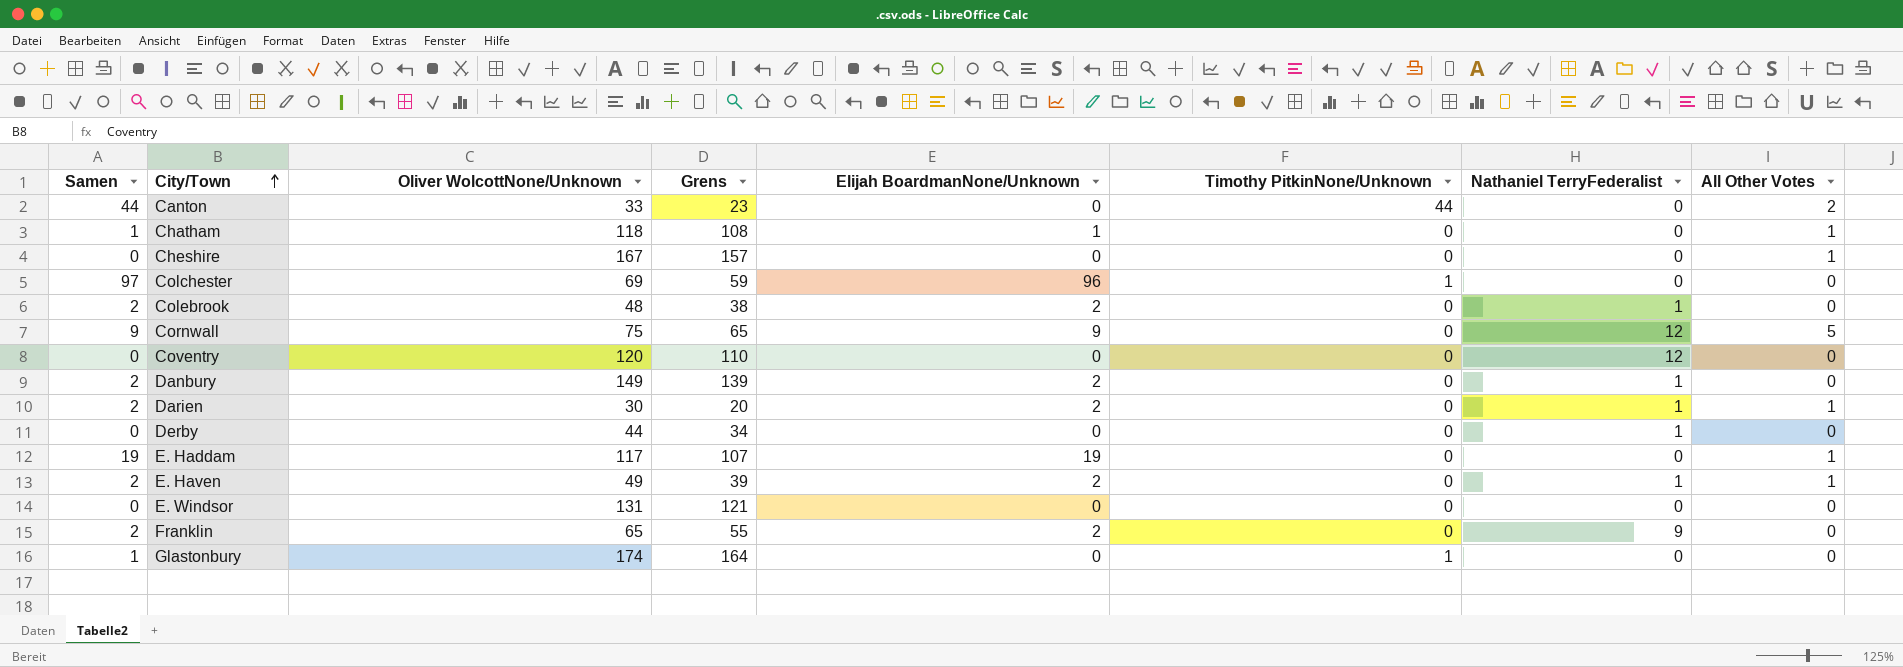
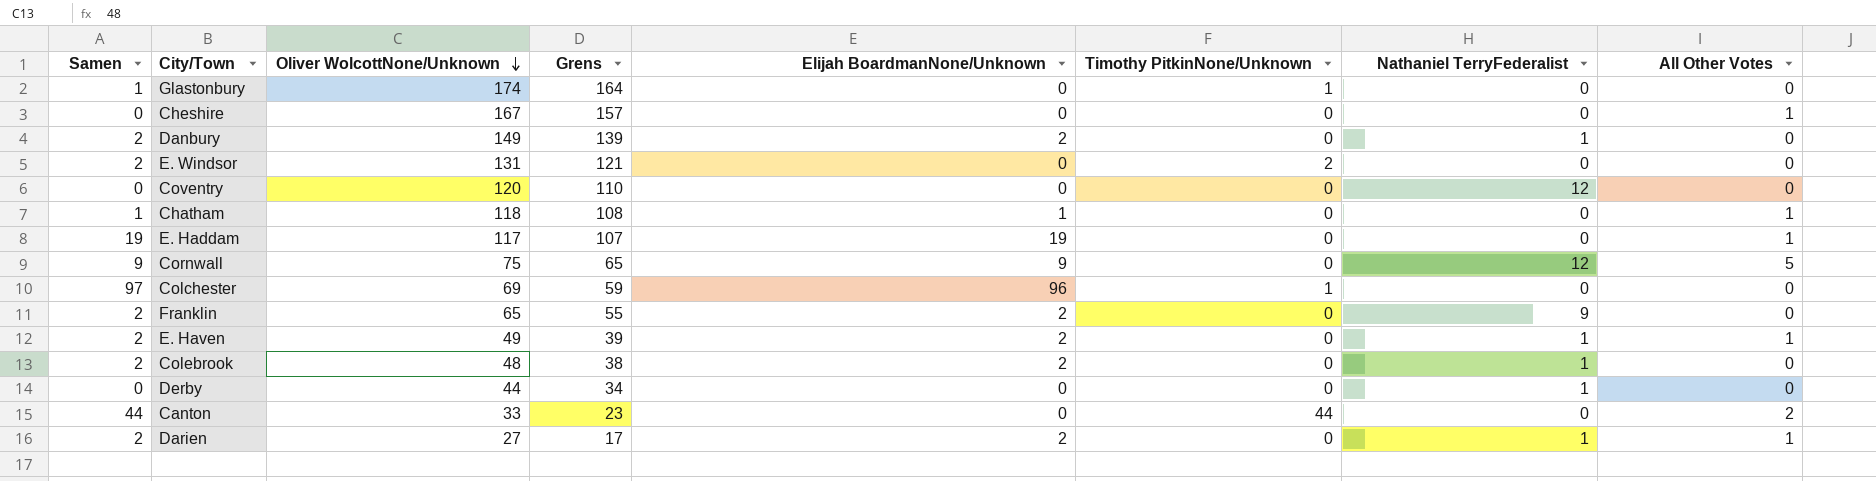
row order: City/Town ascending -> Oliver WolcottNone/Unknown descending
E. Windsor | Samen: 0 -> 2
E. Windsor | Timothy PitkinNone/Unknown: 0 -> 2
Darien | Oliver WolcottNone/Unknown: 30 -> 27
Darien | Grens: 20 -> 17

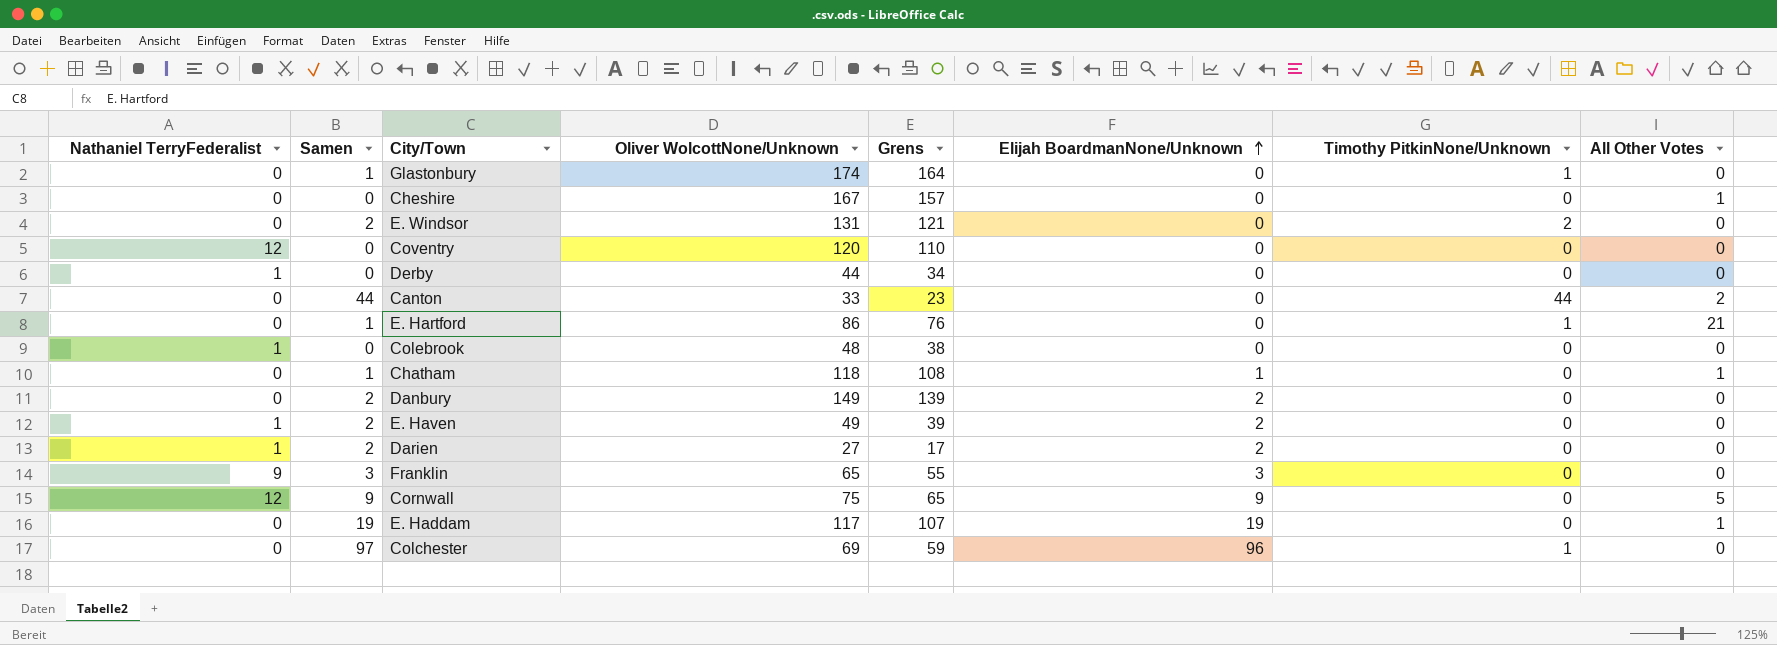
row order: Oliver WolcottNone/Unknown descending -> Elijah BoardmanNone/Unknown ascending
column Nathaniel TerryFederalist | position: 7 -> 1
row E. Hartford: none -> 0 | 1 | 86 | 76 | 0 | 1 | 21
Colebrook | Samen: 2 -> 0
Colebrook | Elijah BoardmanNone/Unknown: 2 -> 0
Danbury | Nathaniel TerryFederalist: 1 -> 0
E. Haven | All Other Votes: 1 -> 0
Darien | All Other Votes: 1 -> 0
Franklin | Samen: 2 -> 3
Franklin | Elijah BoardmanNone/Unknown: 2 -> 3

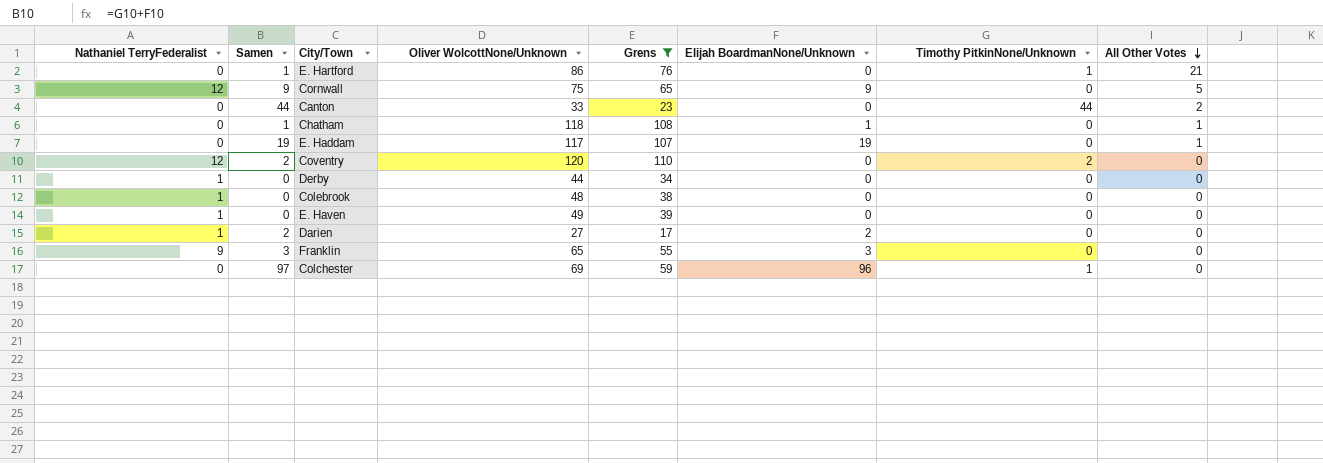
filter: none -> Grens <= 110
row order: Elijah BoardmanNone/Unknown ascending -> All Other Votes descending
Coventry | Samen: 0 -> 2
Coventry | Timothy PitkinNone/Unknown: 0 -> 2
E. Haven | Samen: 2 -> 0
E. Haven | Elijah BoardmanNone/Unknown: 2 -> 0

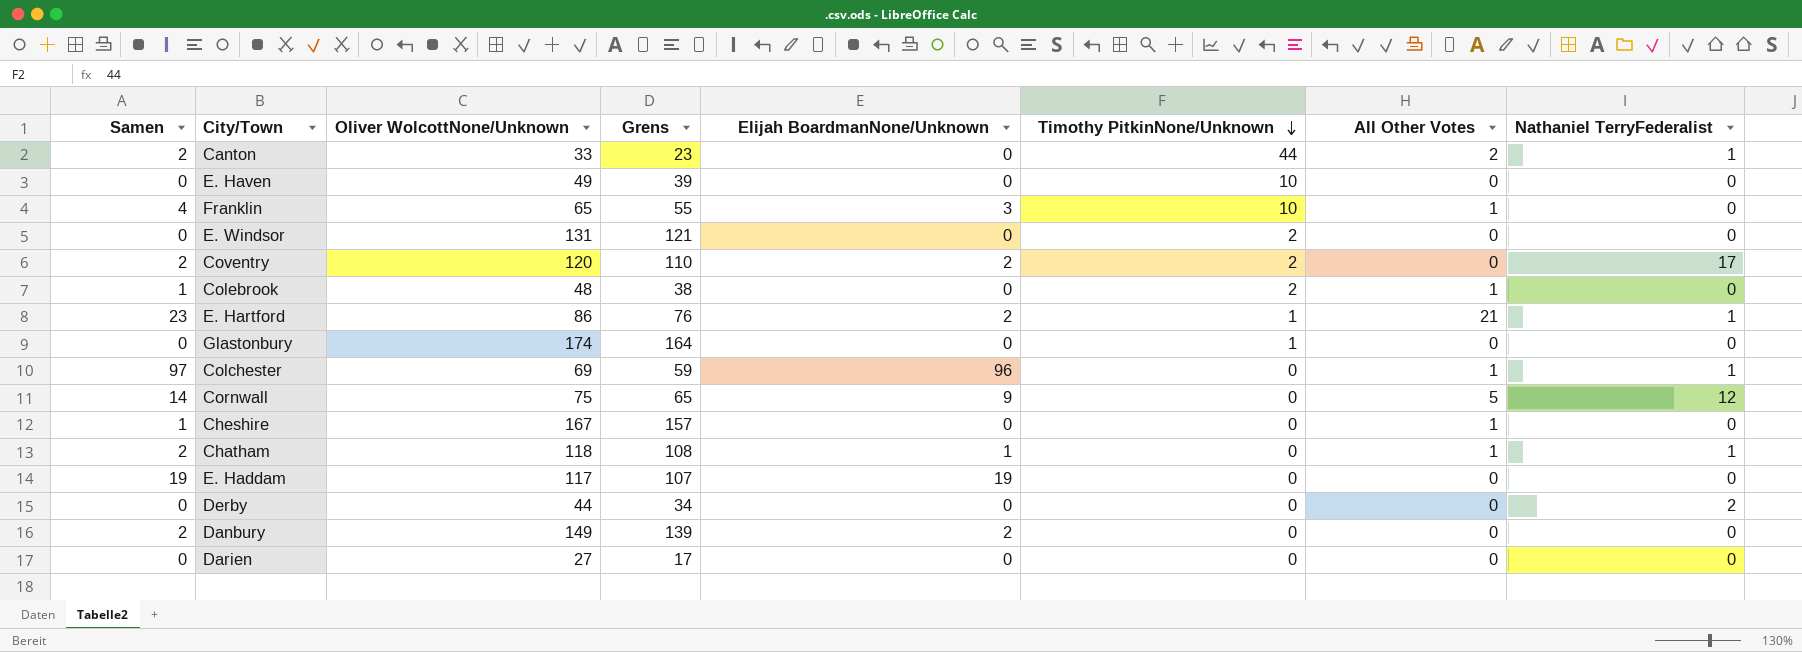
filter: Grens <= 110 -> none
row order: All Other Votes descending -> Timothy PitkinNone/Unknown descending
column Samen | formula: [Elijah BoardmanNone/Unknown] + [Timothy PitkinNone/Unknown] -> [Elijah BoardmanNone/Unknown] + [All Other Votes]
column Nathaniel TerryFederalist | position: 1 -> 8
Canton | Nathaniel TerryFederalist: 0 -> 1
E. Haven | Timothy PitkinNone/Unknown: 0 -> 10
E. Haven | Nathaniel TerryFederalist: 1 -> 0
Franklin | Timothy PitkinNone/Unknown: 0 -> 10
Franklin | All Other Votes: 0 -> 1
Franklin | Nathaniel TerryFederalist: 9 -> 0
Coventry | Elijah BoardmanNone/Unknown: 0 -> 2
Coventry | Nathaniel TerryFederalist: 12 -> 17
Colebrook | Timothy PitkinNone/Unknown: 0 -> 2
Colebrook | All Other Votes: 0 -> 1
Colebrook | Nathaniel TerryFederalist: 1 -> 0
E. Hartford | Elijah BoardmanNone/Unknown: 0 -> 2
E. Hartford | Nathaniel TerryFederalist: 0 -> 1
Colchester | Timothy PitkinNone/Unknown: 1 -> 0
Colchester | All Other Votes: 0 -> 1
Colchester | Nathaniel TerryFederalist: 0 -> 1
Chatham | Nathaniel TerryFederalist: 0 -> 1
E. Haddam | All Other Votes: 1 -> 0
Derby | Nathaniel TerryFederalist: 1 -> 2
Darien | Elijah BoardmanNone/Unknown: 2 -> 0
Darien | Nathaniel TerryFederalist: 1 -> 0

